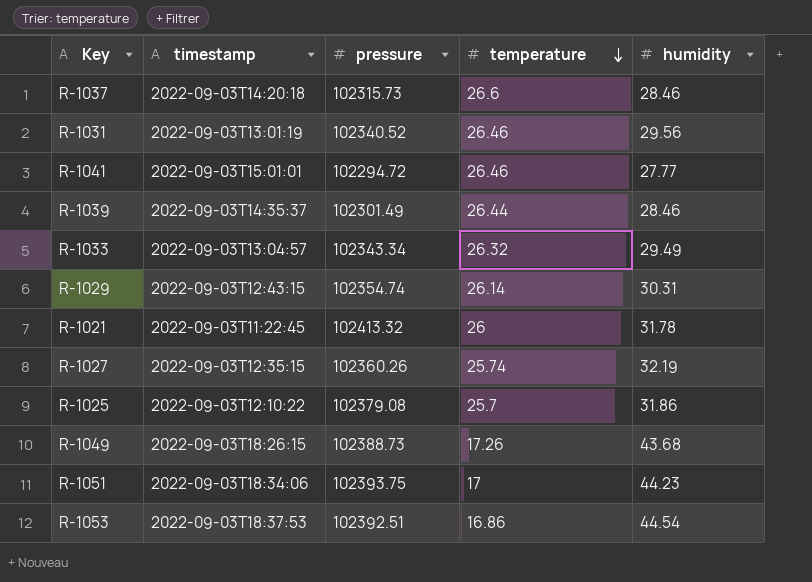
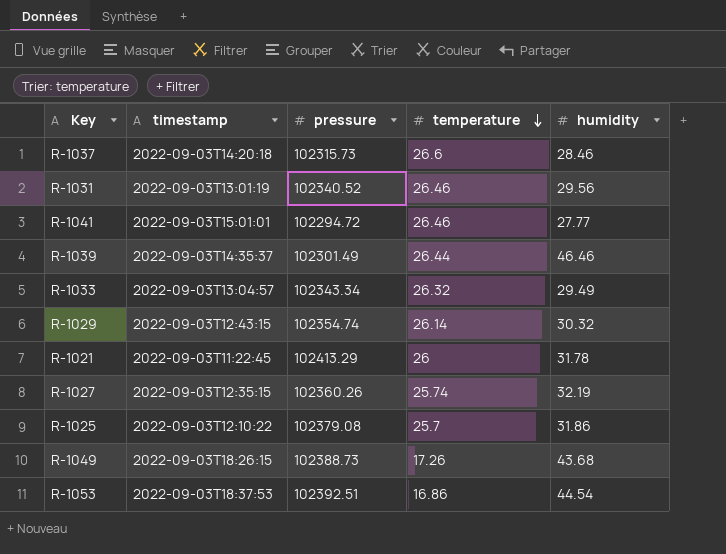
row R-1051: 2022-09-03T18:34:06 | 102393.75 | 17 | 44.23 -> none
R-1039 | humidity: 28.46 -> 46.46
R-1029 | humidity: 30.31 -> 30.32
R-1021 | pressure: 102413.32 -> 102413.29

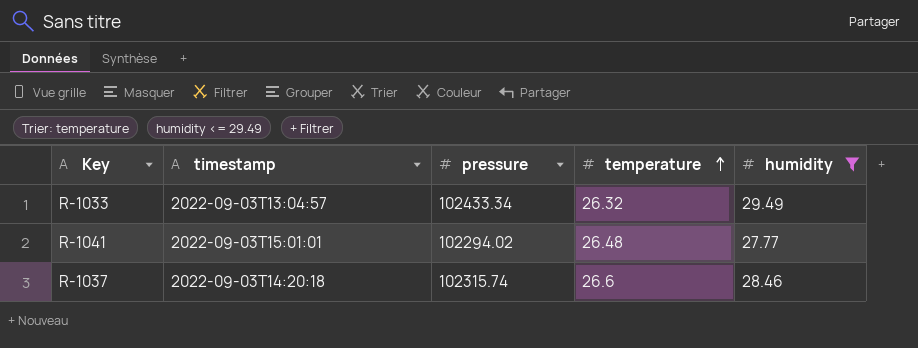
filter: none -> humidity <= 29.49
row order: temperature descending -> temperature ascending
R-1033 | pressure: 102343.34 -> 102433.34
R-1041 | pressure: 102294.72 -> 102294.02
R-1041 | temperature: 26.46 -> 26.48
R-1037 | pressure: 102315.73 -> 102315.74

